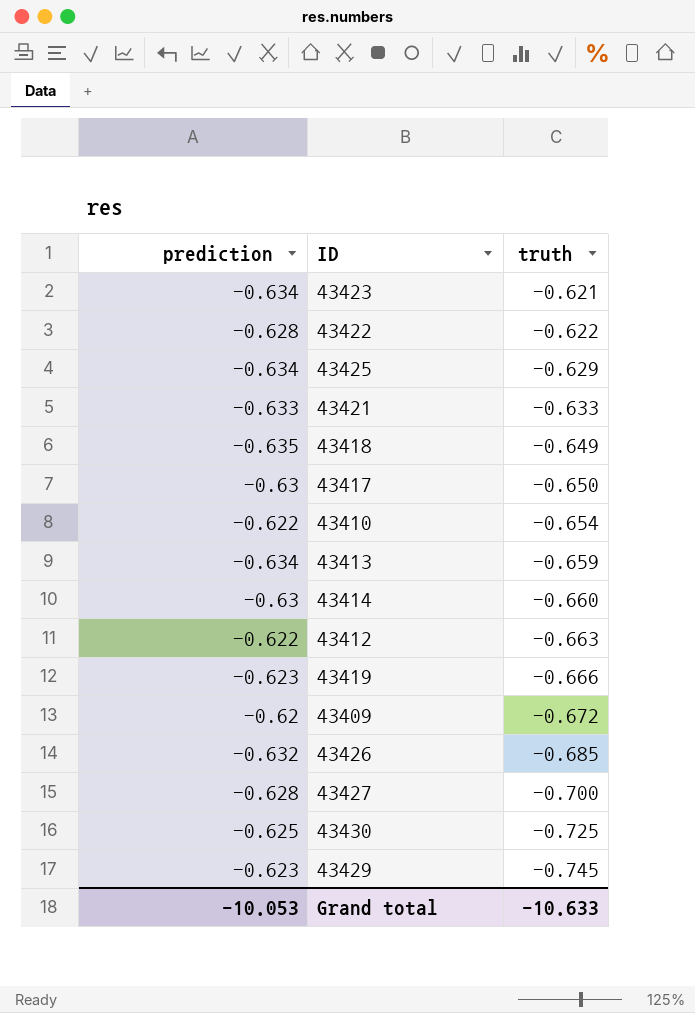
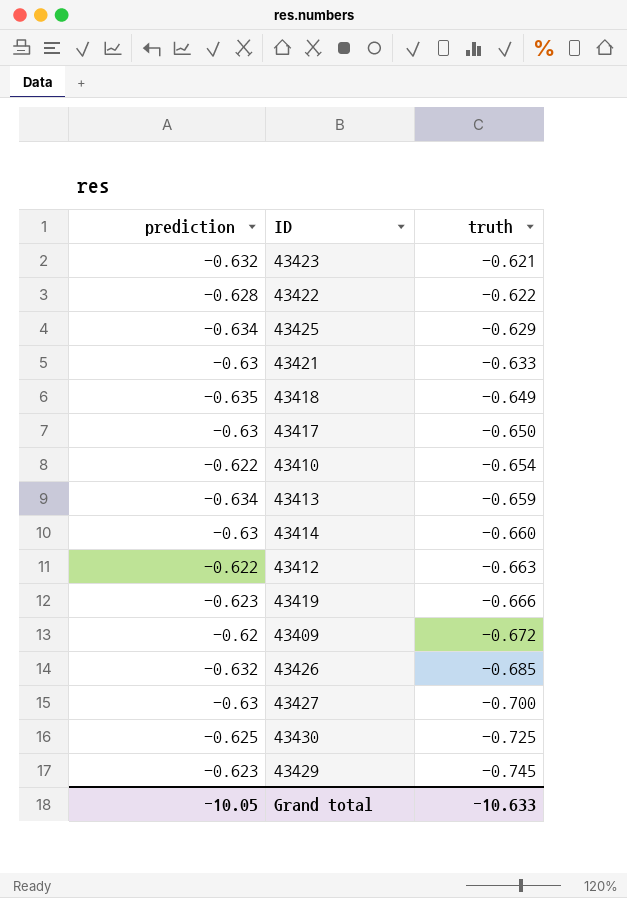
43423 | prediction: -0.634 -> -0.632
43421 | prediction: -0.633 -> -0.63
43427 | prediction: -0.628 -> -0.63
Grand total | prediction: -10.053 -> -10.05

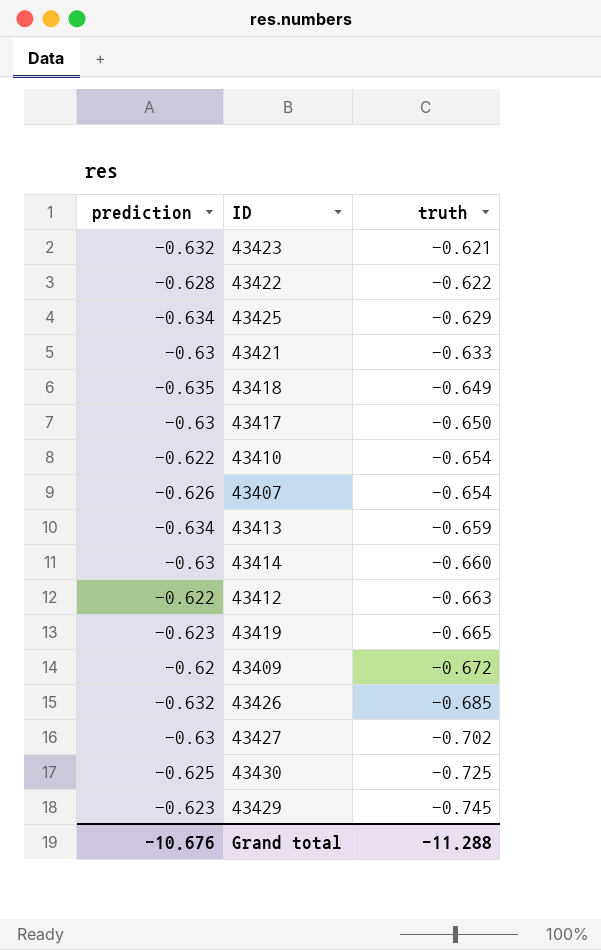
row 43407: none -> -0.626 | -0.654
43419 | truth: -0.666 -> -0.665
43427 | truth: -0.700 -> -0.702
Grand total | prediction: -10.05 -> -10.676
Grand total | truth: -10.633 -> -11.288

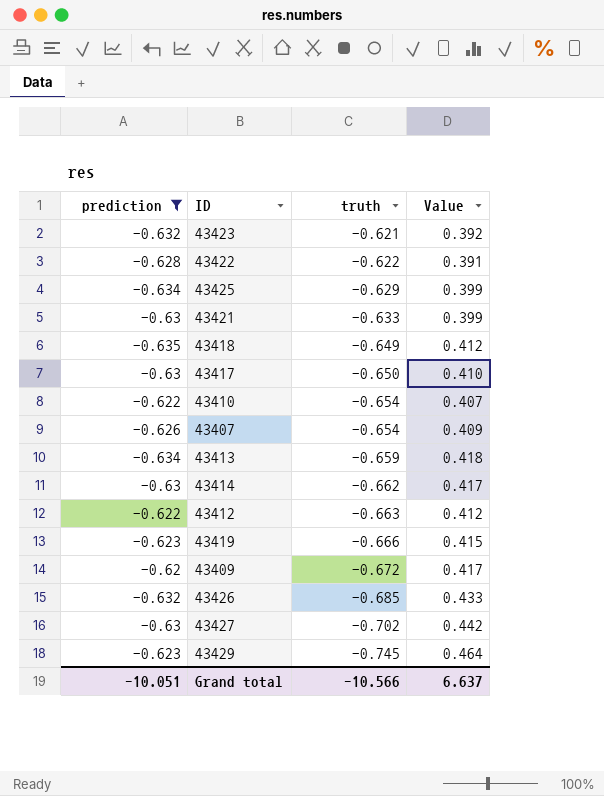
filter: none -> prediction != -0.625
column Value | formula: none -> [prediction] * [truth]
43414 | truth: -0.660 -> -0.662
43419 | truth: -0.665 -> -0.666
Grand total | prediction: -10.676 -> -10.051
Grand total | truth: -11.288 -> -10.566

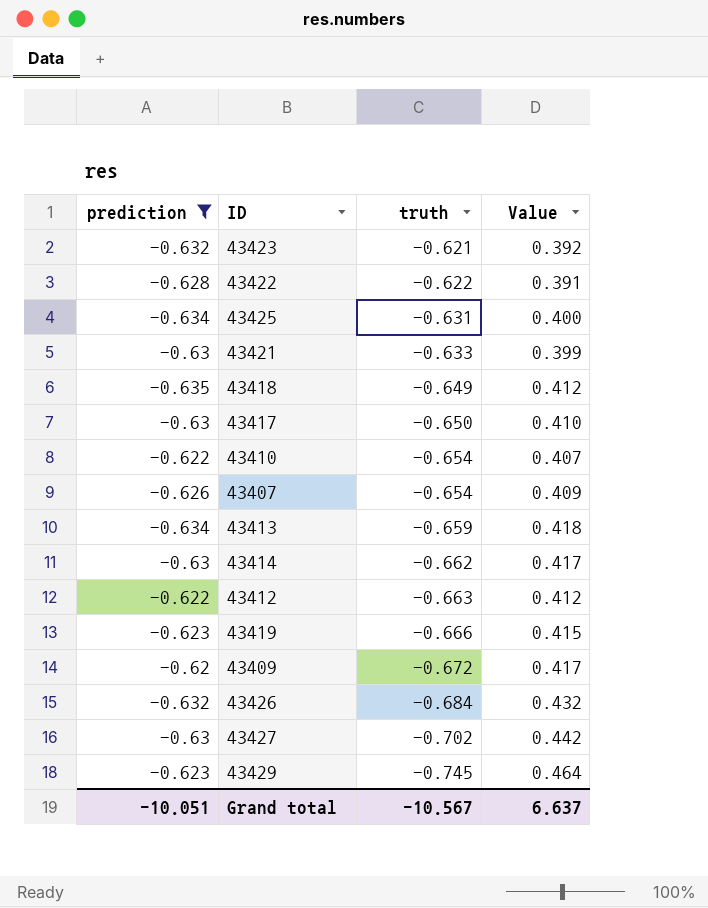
43425 | truth: -0.629 -> -0.631
43425 | Value: 0.399 -> 0.400
43426 | truth: -0.685 -> -0.684
43426 | Value: 0.433 -> 0.432
Grand total | truth: -10.566 -> -10.567

